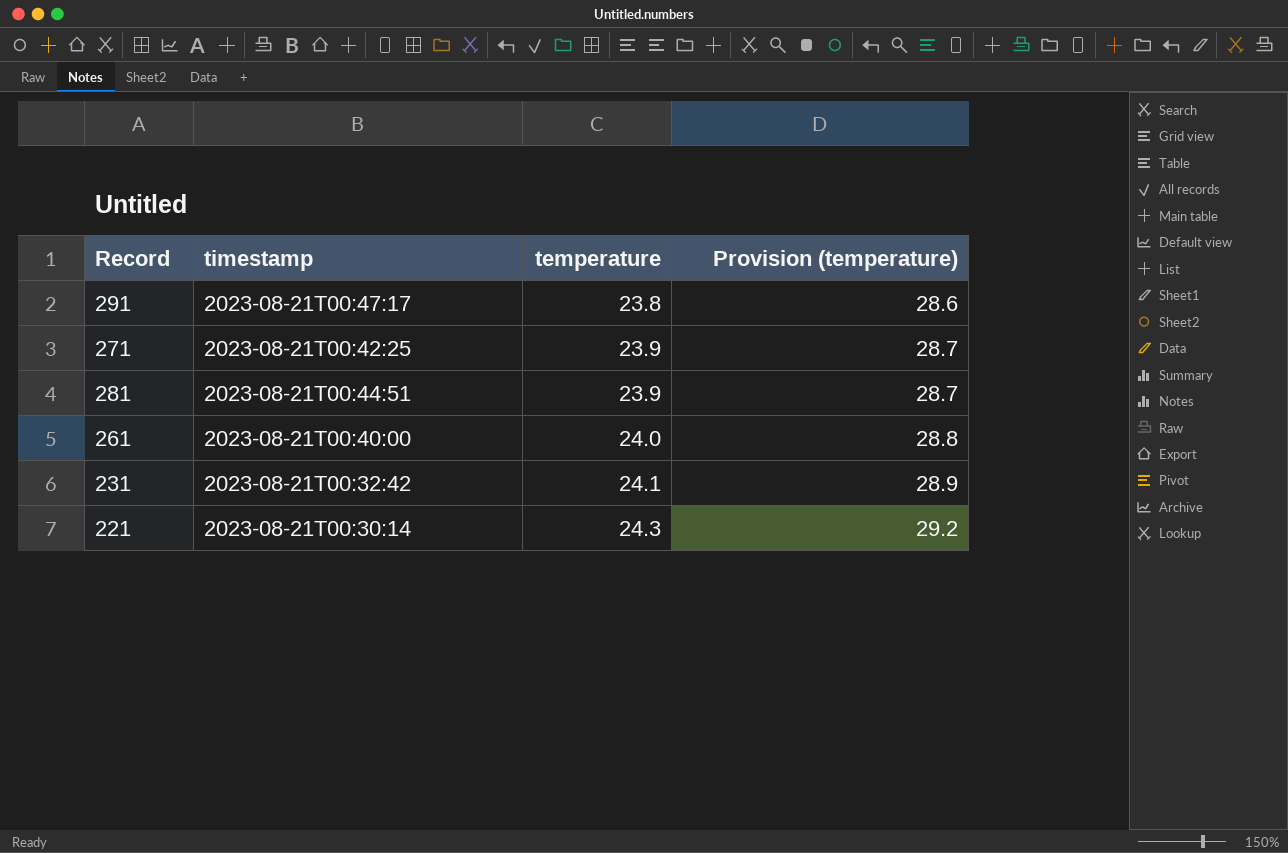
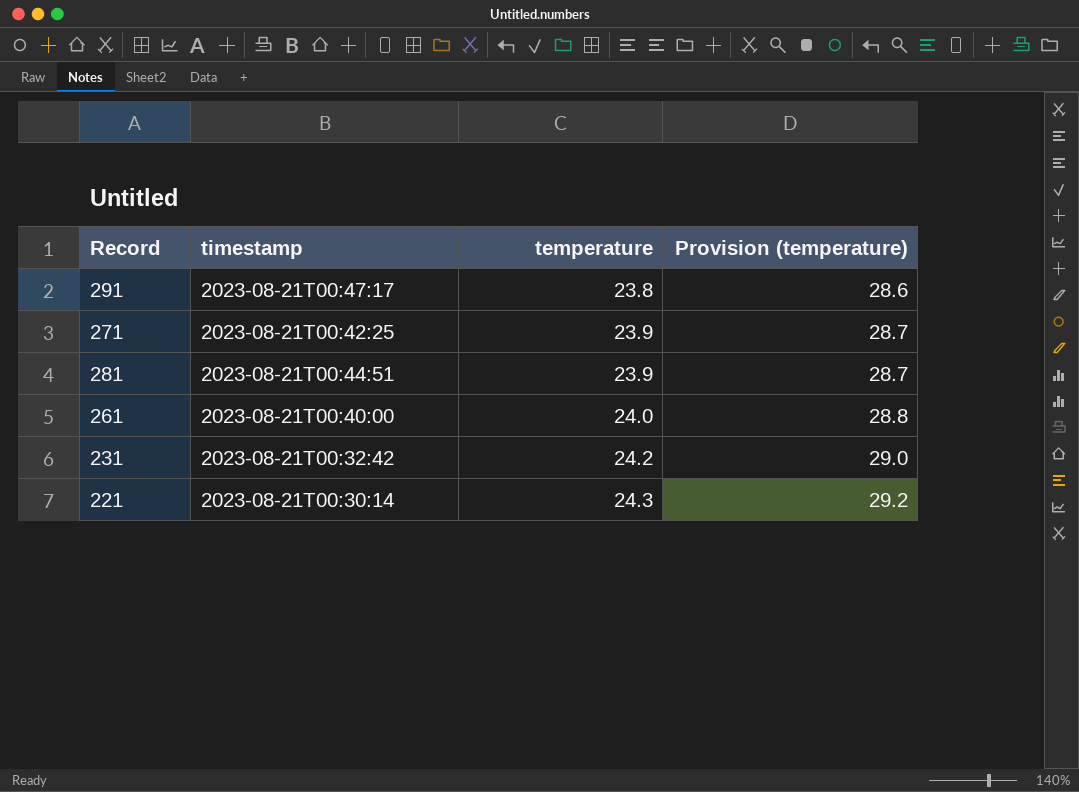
231 | temperature: 24.1 -> 24.2
231 | Provision (temperature): 28.9 -> 29.0

